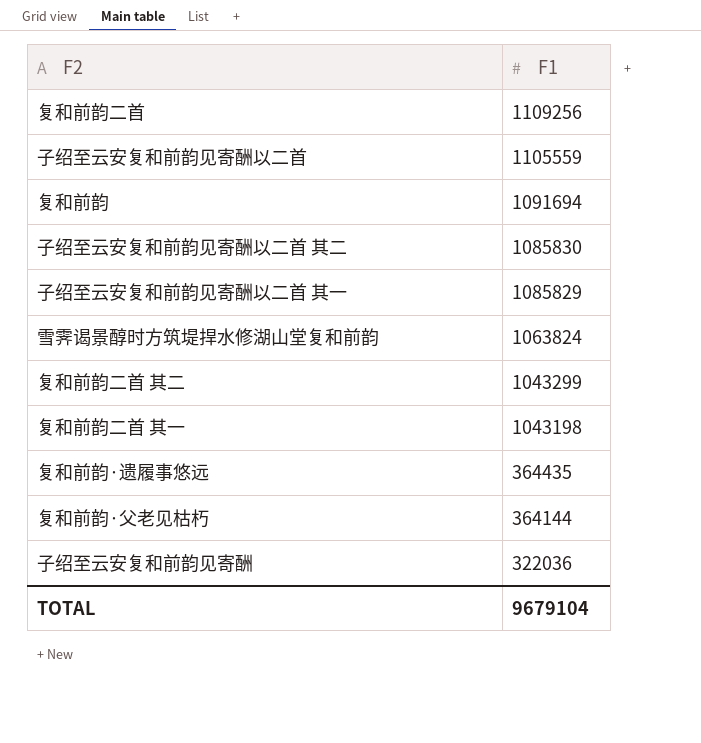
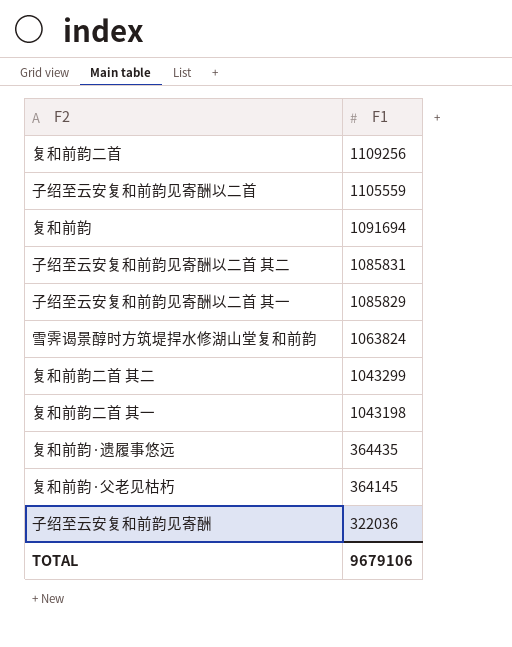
子绍至云安复和前韵见寄酬以二首 其二 | F1: 1085830 -> 1085831
复和前韵·父老见枯朽 | F1: 364144 -> 364145
TOTAL | F1: 9679104 -> 9679106

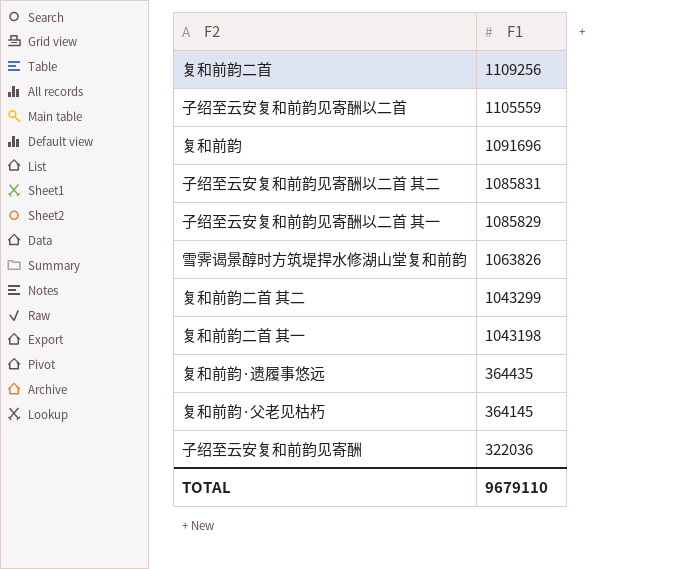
复和前韵 | F1: 1091694 -> 1091696
雪霁谒景醇时方筑堤捍水修湖山堂复和前韵 | F1: 1063824 -> 1063826
TOTAL | F1: 9679106 -> 9679110

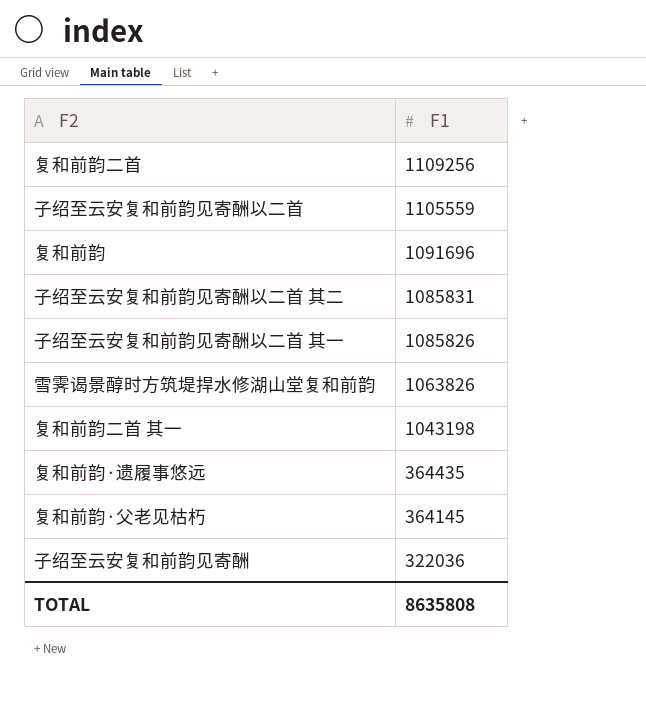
row 复和前韵二首 其二: 1043299 -> none
子绍至云安复和前韵见寄酬以二首 其一 | F1: 1085829 -> 1085826
TOTAL | F1: 9679110 -> 8635808

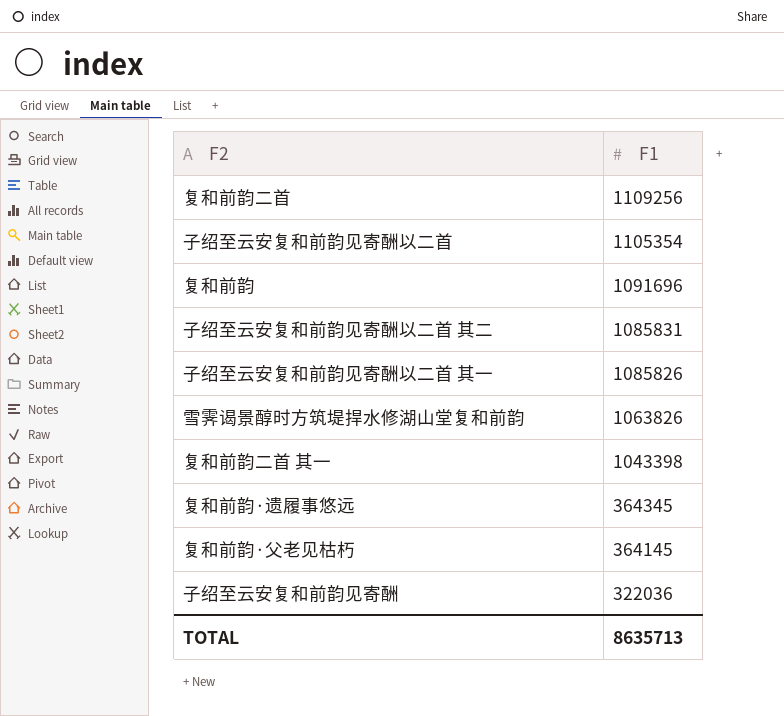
子绍至云安复和前韵见寄酬以二首 | F1: 1105559 -> 1105354
复和前韵二首 其一 | F1: 1043198 -> 1043398
复和前韵·遗履事悠远 | F1: 364435 -> 364345
TOTAL | F1: 8635808 -> 8635713

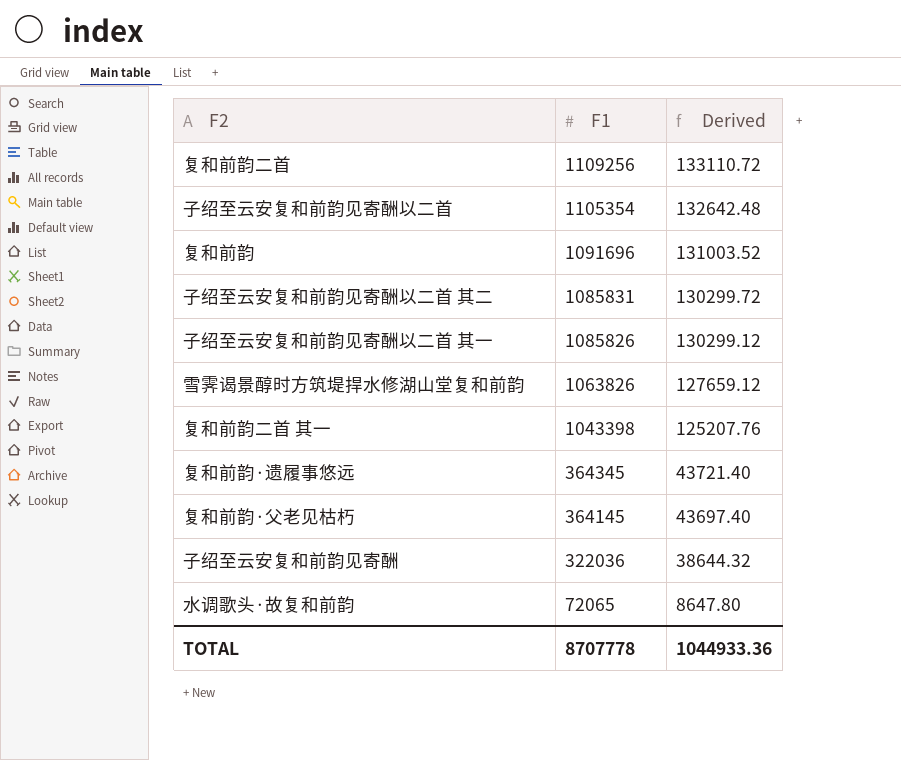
column Derived | formula: none -> [F1] * 0.12
row 水调歌头·故复和前韵: none -> 72065 | 8647.80
TOTAL | F1: 8635713 -> 8707778

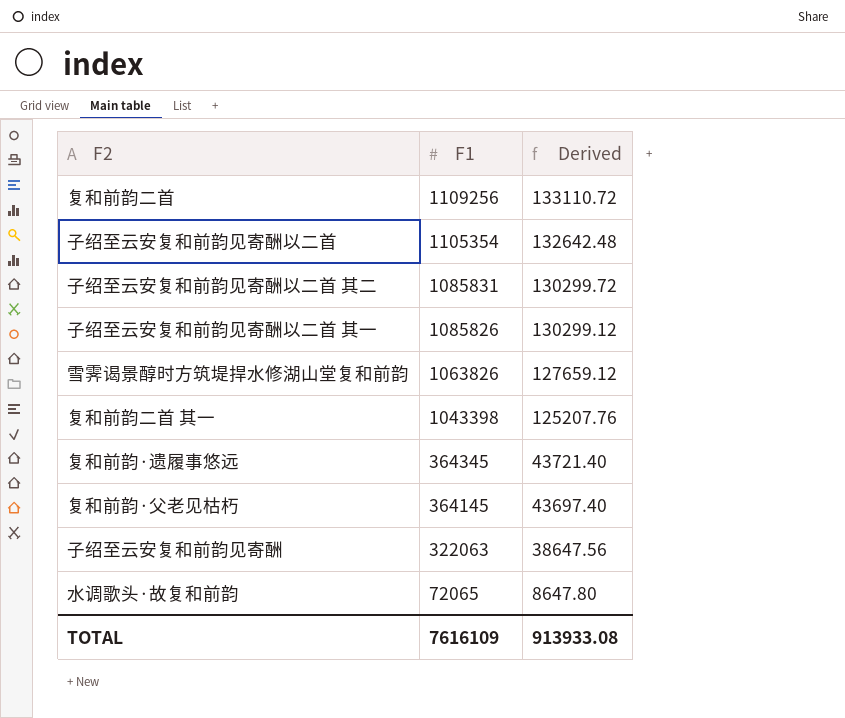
row 复和前韵: 1091696 | 131003.52 -> none
子绍至云安复和前韵见寄酬 | F1: 322036 -> 322063
子绍至云安复和前韵见寄酬 | Derived: 38644.32 -> 38647.56
TOTAL | F1: 8707778 -> 7616109
TOTAL | Derived: 1044933.36 -> 913933.08

